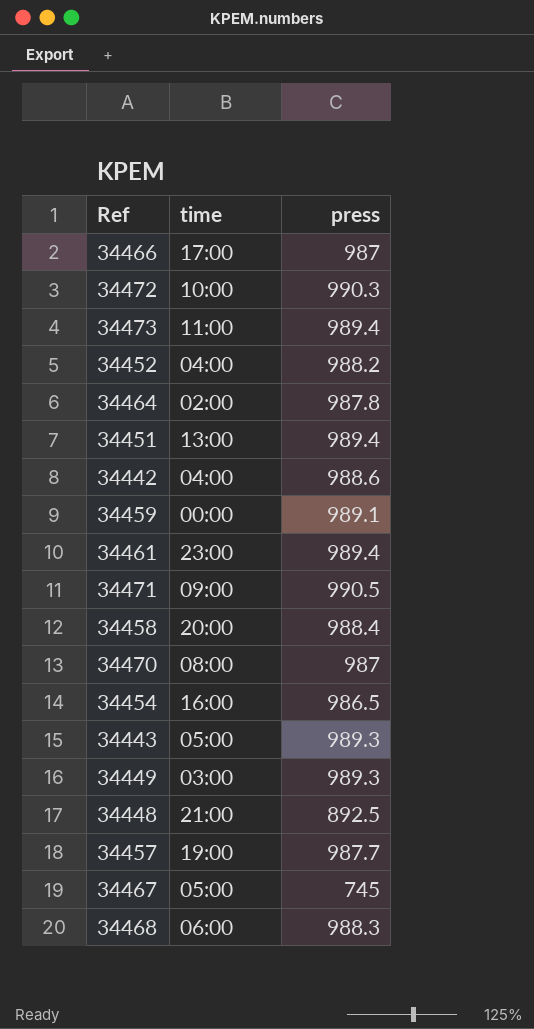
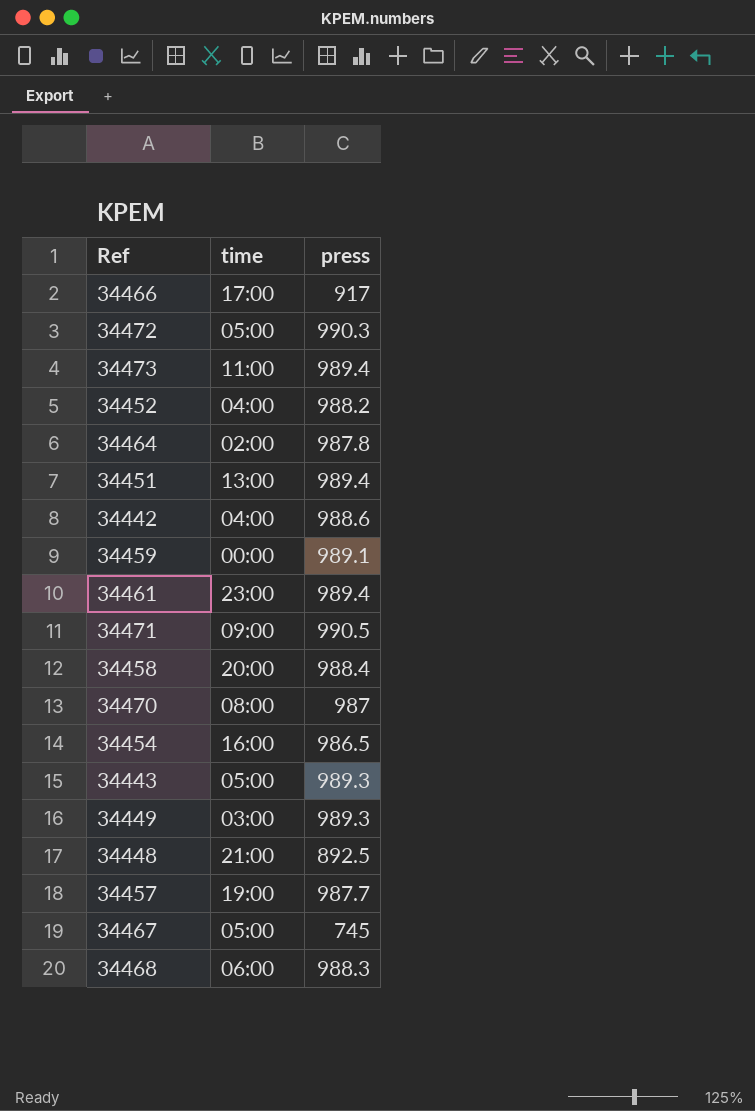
34466 | press: 987 -> 917
34472 | time: 10:00 -> 05:00

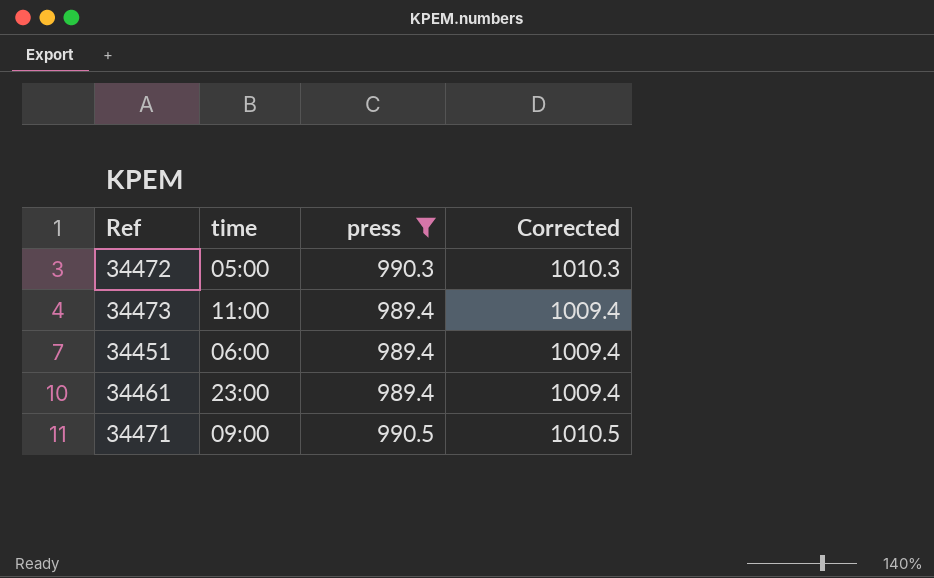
filter: none -> press >= 989.4
column Corrected | formula: none -> [press] + 20
34451 | time: 13:00 -> 06:00

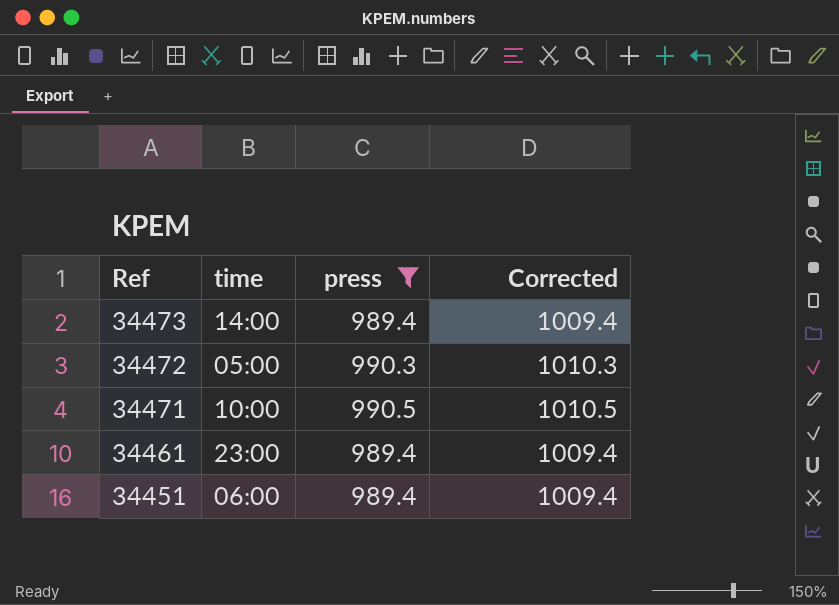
row order: none -> Ref descending
34473 | time: 11:00 -> 14:00
34471 | time: 09:00 -> 10:00

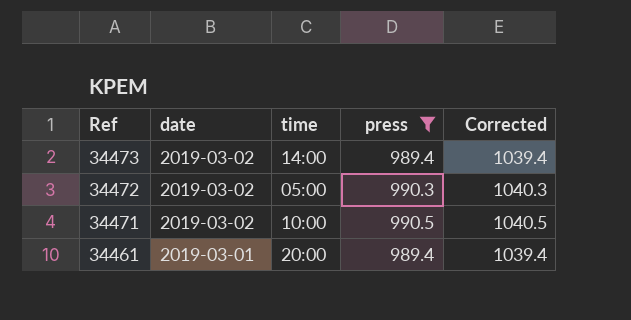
column date | position: none -> 2
column Corrected | formula: [press] + 20 -> [press] + 50
row 34451: 06:00 | 989.4 | 1009.4 -> none
34461 | time: 23:00 -> 20:00

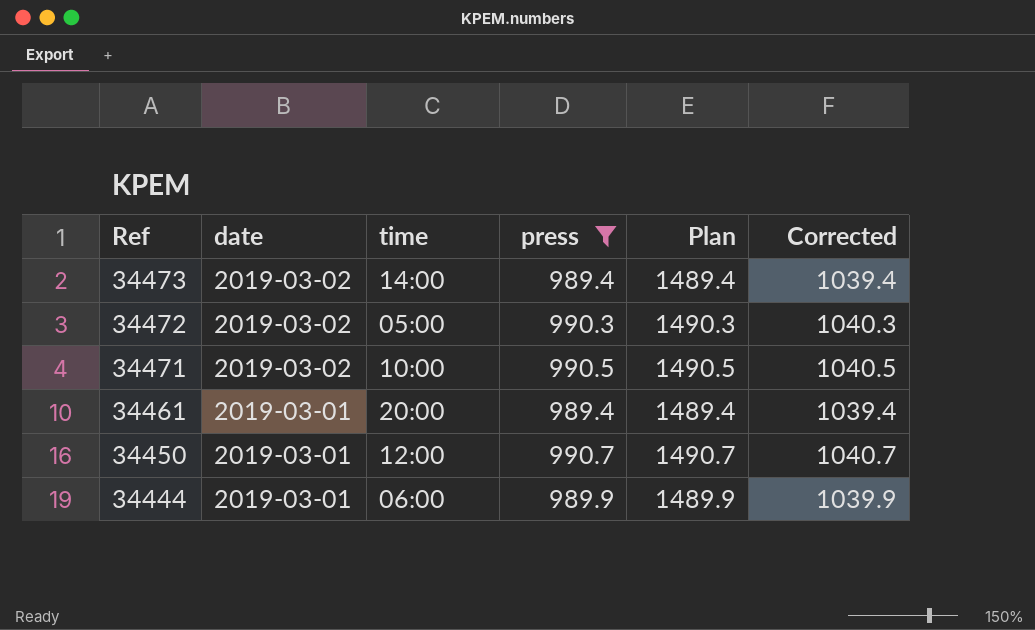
column Plan | formula: none -> [press] + 500
row 34450: none -> 2019-03-01 | 12:00 | 990.7 | 1490.7 | 1040.7
row 34444: none -> 2019-03-01 | 06:00 | 989.9 | 1489.9 | 1039.9

